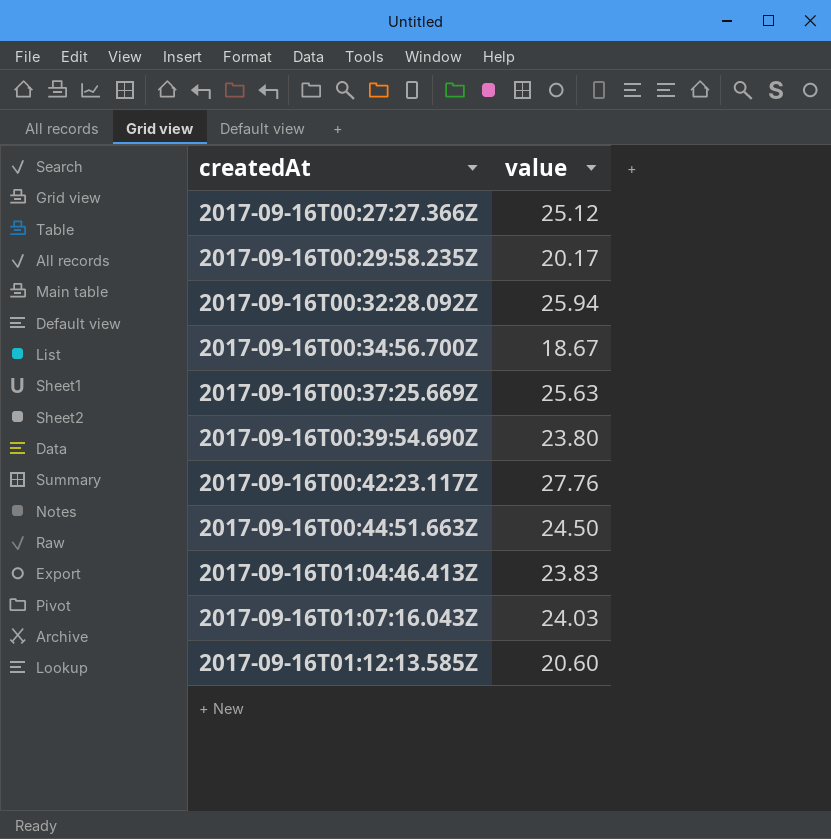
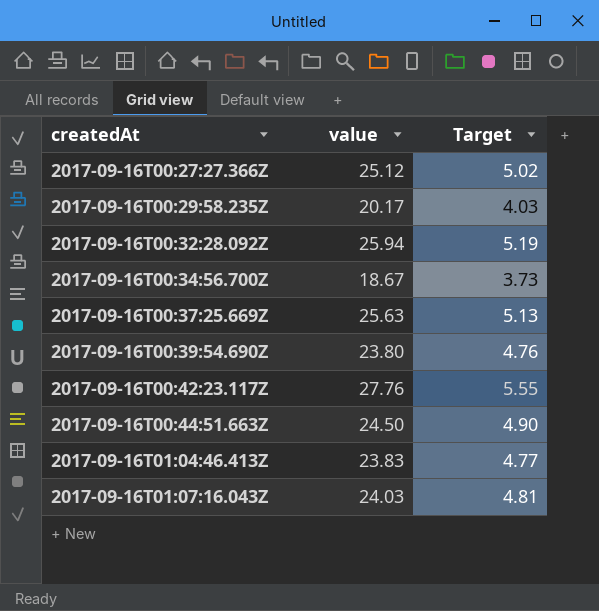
column Target | formula: none -> [value] * 0.2
row 2017-09-16T01:12:13.585Z: 20.60 -> none

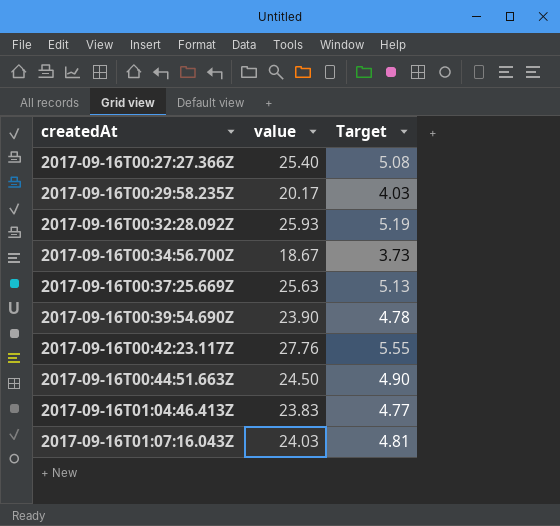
2017-09-16T00:27:27.366Z | value: 25.12 -> 25.40
2017-09-16T00:27:27.366Z | Target: 5.02 -> 5.08
2017-09-16T00:32:28.092Z | value: 25.94 -> 25.93
2017-09-16T00:39:54.690Z | value: 23.80 -> 23.90
2017-09-16T00:39:54.690Z | Target: 4.76 -> 4.78

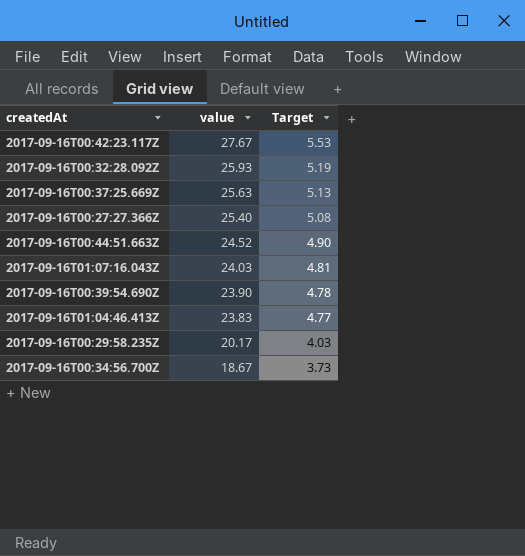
row order: createdAt ascending -> value descending
2017-09-16T00:42:23.117Z | value: 27.76 -> 27.67
2017-09-16T00:42:23.117Z | Target: 5.55 -> 5.53
2017-09-16T00:44:51.663Z | value: 24.50 -> 24.52

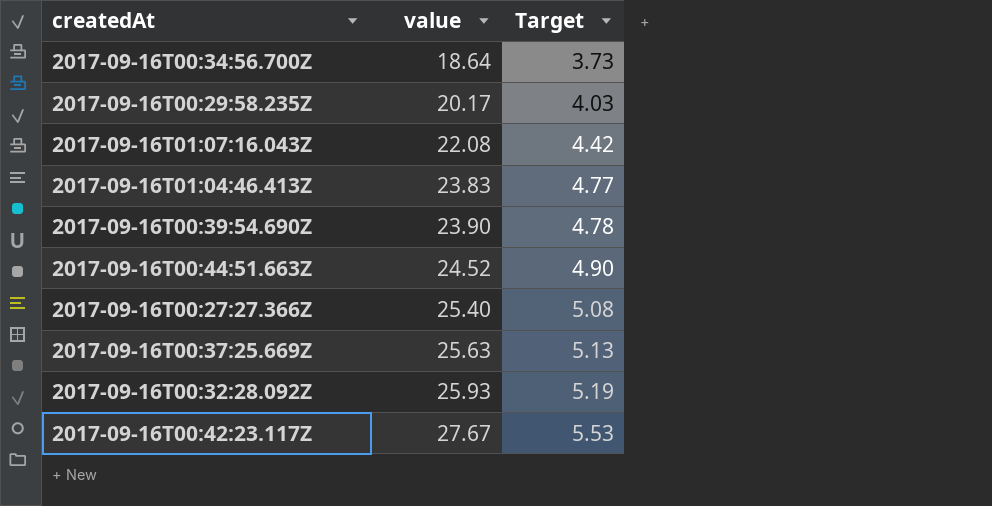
row order: value descending -> value ascending
2017-09-16T00:34:56.700Z | value: 18.67 -> 18.64
2017-09-16T01:07:16.043Z | value: 24.03 -> 22.08
2017-09-16T01:07:16.043Z | Target: 4.81 -> 4.42

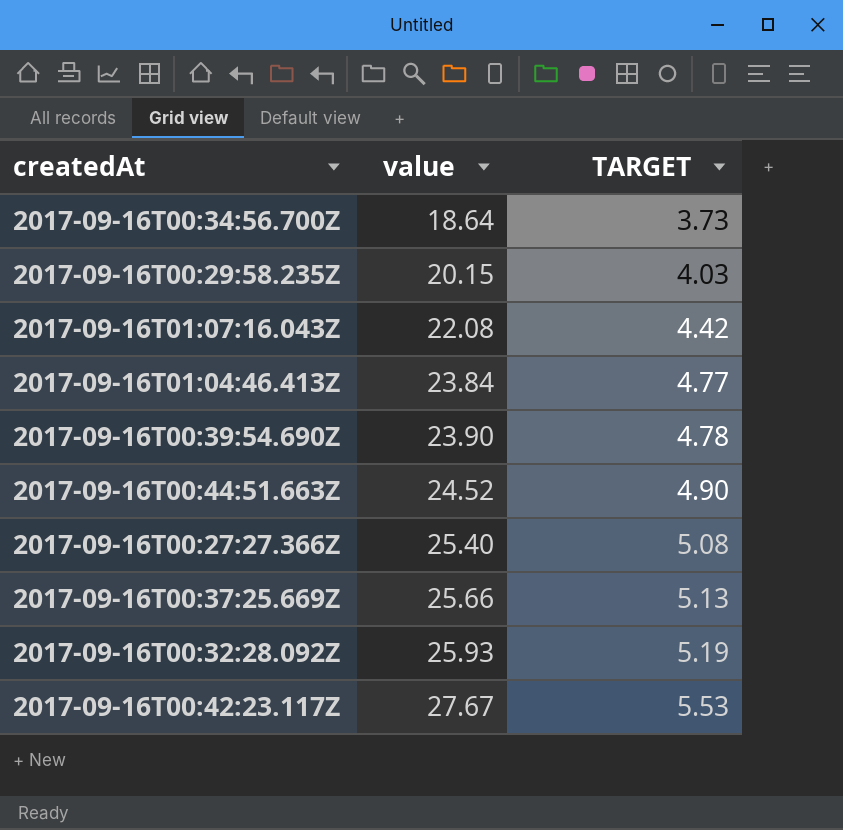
column name: Target -> TARGET
2017-09-16T00:29:58.235Z | value: 20.17 -> 20.15
2017-09-16T01:04:46.413Z | value: 23.83 -> 23.84
2017-09-16T00:37:25.669Z | value: 25.63 -> 25.66

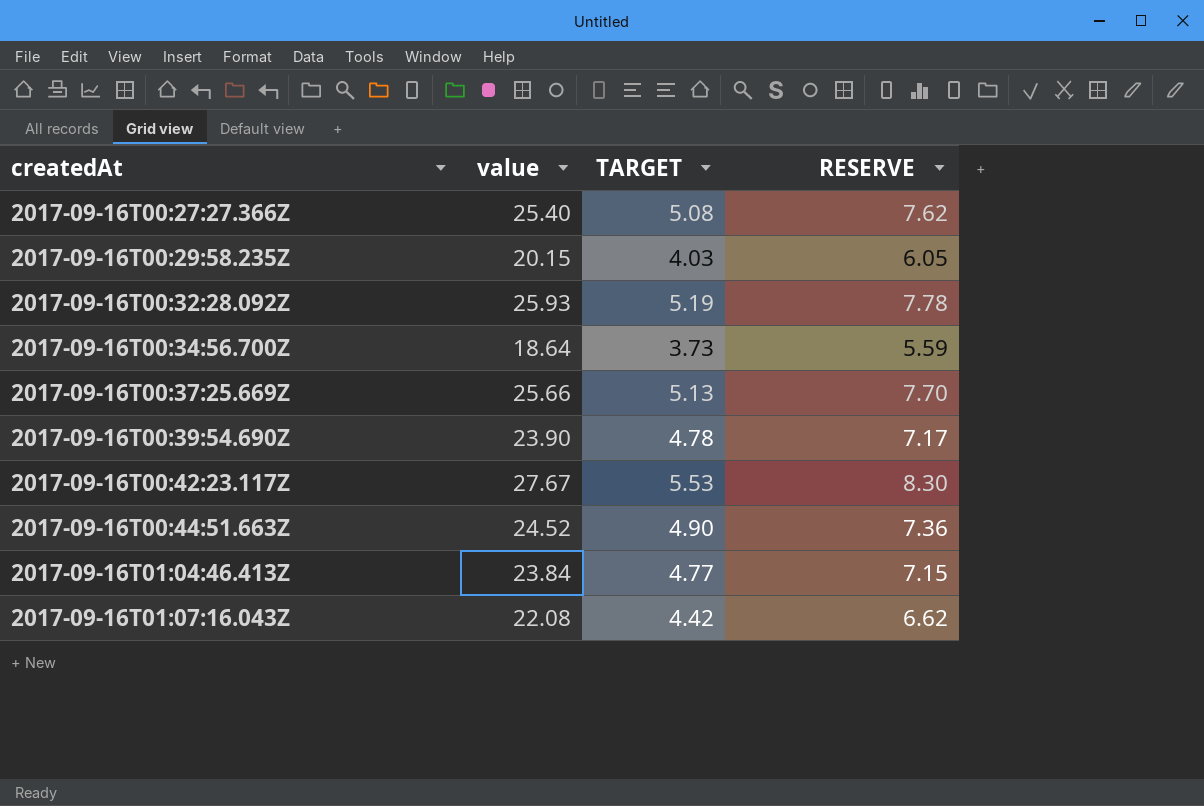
row order: value ascending -> createdAt ascending
column RESERVE | formula: none -> [value] * 0.3

